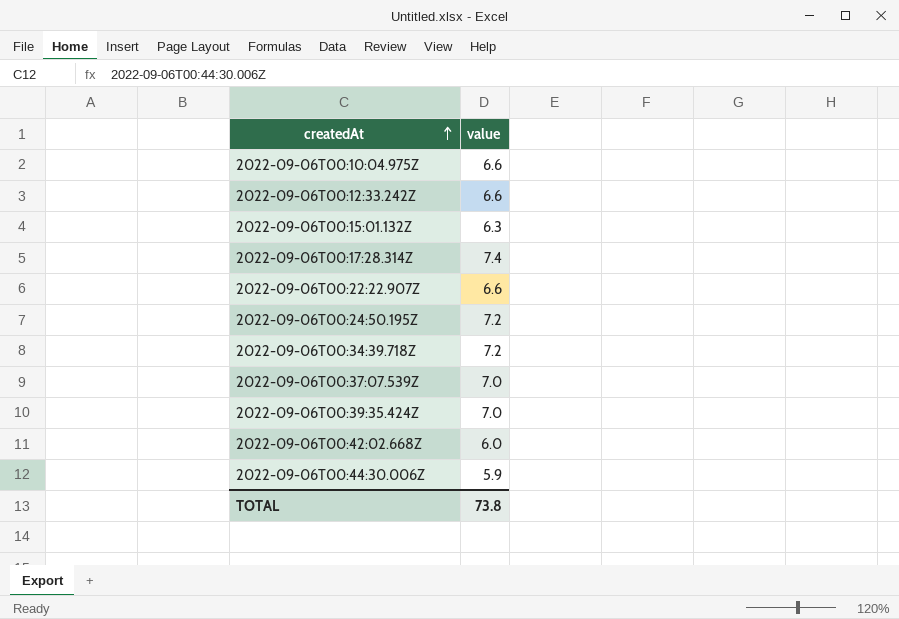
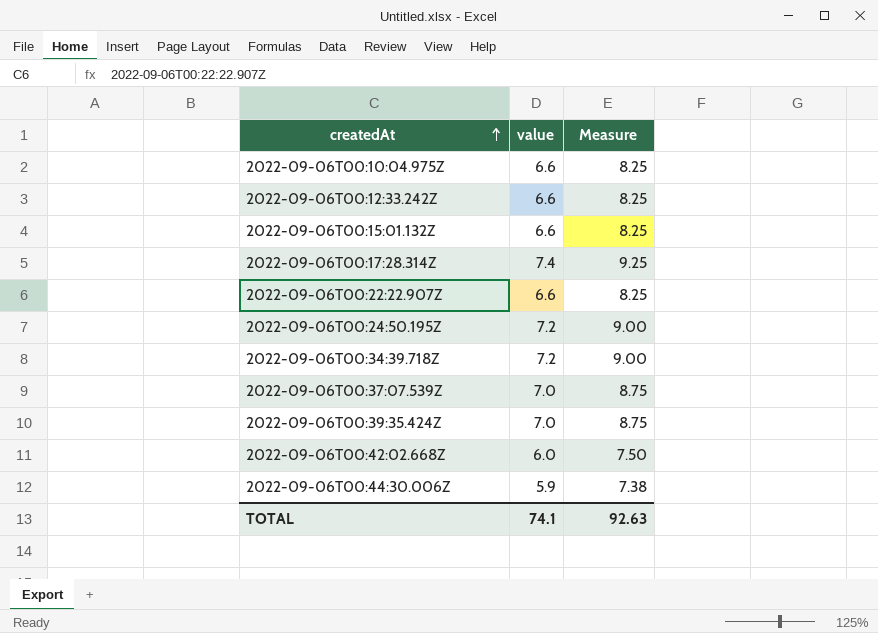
column Measure | formula: none -> [value] * 1.25
2022-09-06T00:15:01.132Z | value: 6.3 -> 6.6
TOTAL | value: 73.8 -> 74.1

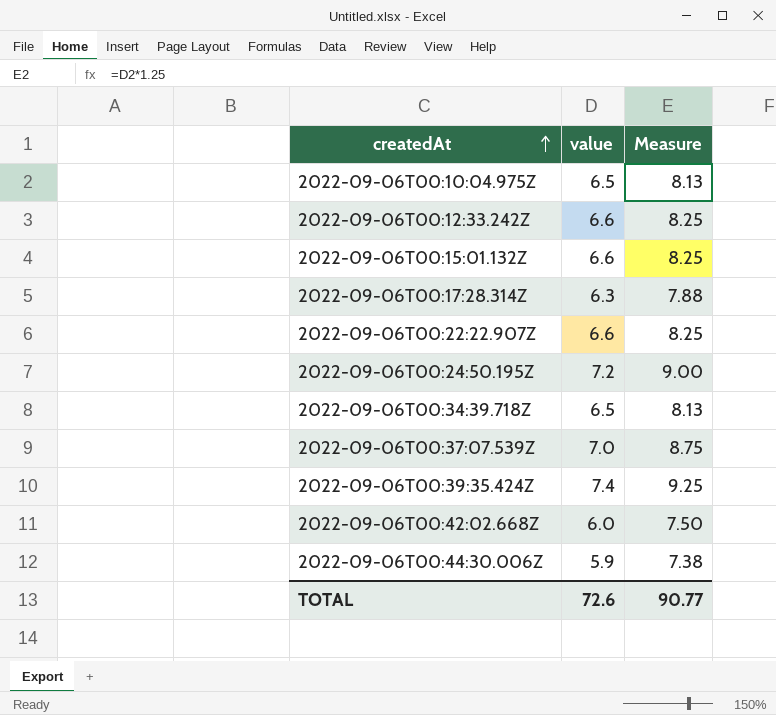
2022-09-06T00:10:04.975Z | value: 6.6 -> 6.5
2022-09-06T00:10:04.975Z | Measure: 8.25 -> 8.13
2022-09-06T00:17:28.314Z | value: 7.4 -> 6.3
2022-09-06T00:17:28.314Z | Measure: 9.25 -> 7.88
2022-09-06T00:34:39.718Z | value: 7.2 -> 6.5
2022-09-06T00:34:39.718Z | Measure: 9.00 -> 8.13
2022-09-06T00:39:35.424Z | value: 7.0 -> 7.4
2022-09-06T00:39:35.424Z | Measure: 8.75 -> 9.25
TOTAL | value: 74.1 -> 72.6
TOTAL | Measure: 92.63 -> 90.77

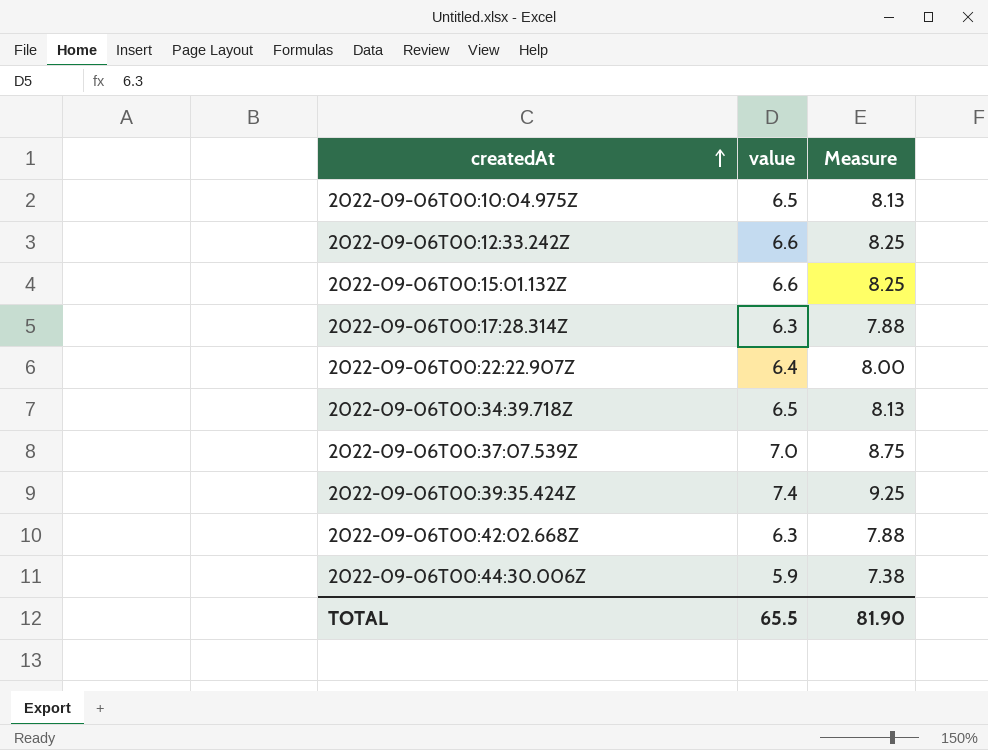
row 2022-09-06T00:24:50.195Z: 7.2 | 9.00 -> none
2022-09-06T00:22:22.907Z | value: 6.6 -> 6.4
2022-09-06T00:22:22.907Z | Measure: 8.25 -> 8.00
2022-09-06T00:42:02.668Z | value: 6.0 -> 6.3
2022-09-06T00:42:02.668Z | Measure: 7.50 -> 7.88
TOTAL | value: 72.6 -> 65.5
TOTAL | Measure: 90.77 -> 81.90

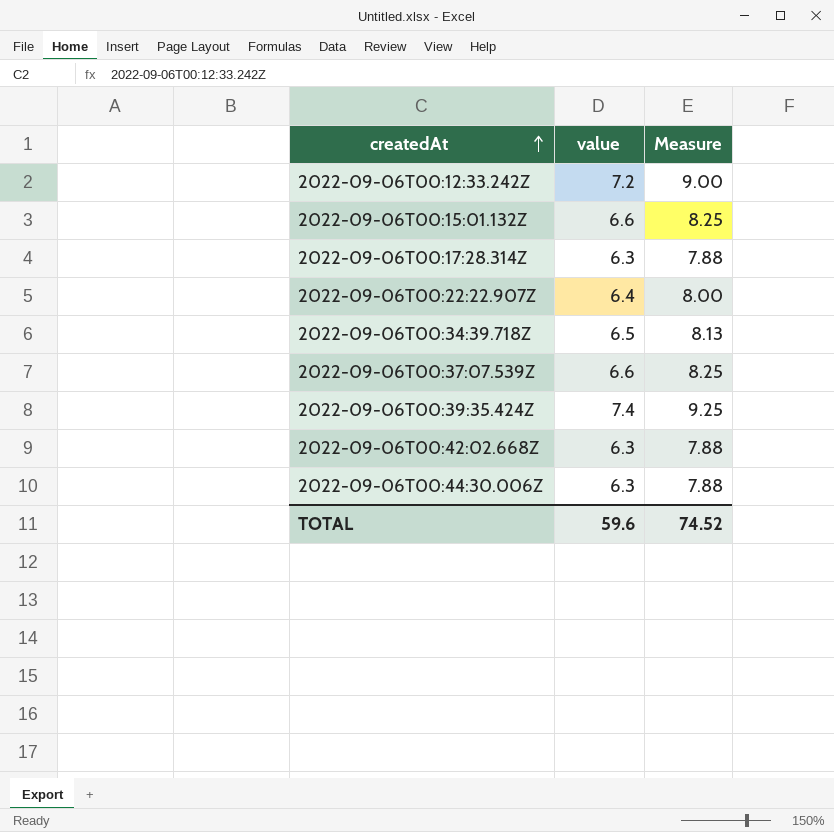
row 2022-09-06T00:10:04.975Z: 6.5 | 8.13 -> none
2022-09-06T00:12:33.242Z | value: 6.6 -> 7.2
2022-09-06T00:12:33.242Z | Measure: 8.25 -> 9.00
2022-09-06T00:37:07.539Z | value: 7.0 -> 6.6
2022-09-06T00:37:07.539Z | Measure: 8.75 -> 8.25
2022-09-06T00:44:30.006Z | value: 5.9 -> 6.3
2022-09-06T00:44:30.006Z | Measure: 7.38 -> 7.88
TOTAL | value: 65.5 -> 59.6
TOTAL | Measure: 81.90 -> 74.52

